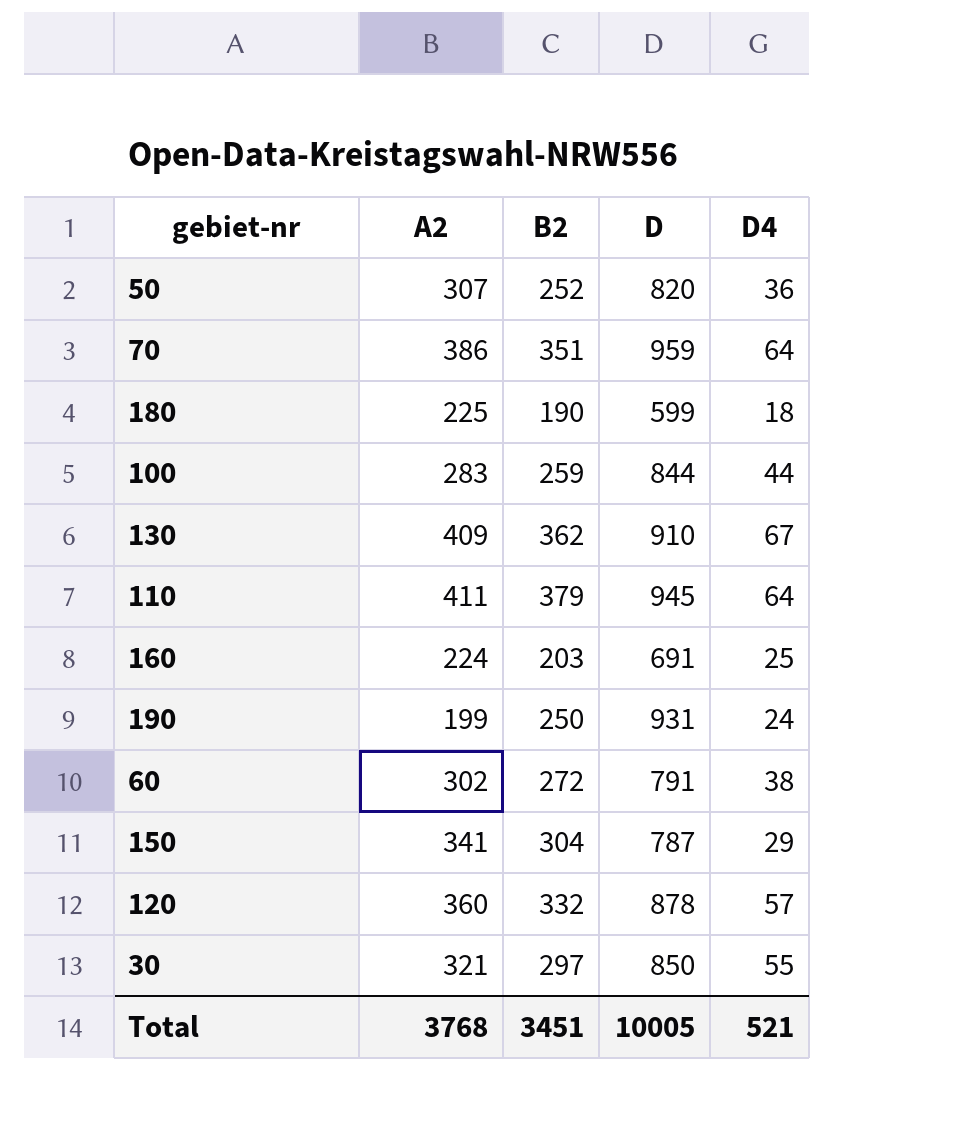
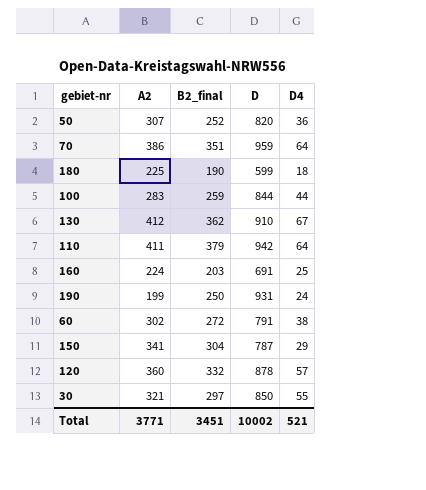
column name: B2 -> B2_final
130 | A2: 409 -> 412
110 | D: 945 -> 942
Total | A2: 3768 -> 3771
Total | D: 10005 -> 10002

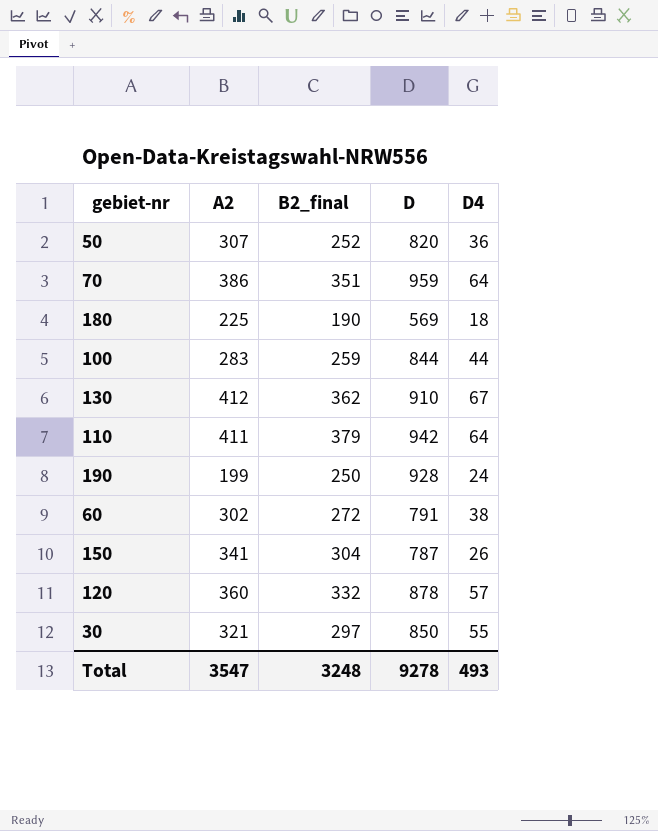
row 160: 224 | 203 | 691 | 25 -> none
180 | D: 599 -> 569
190 | D: 931 -> 928
150 | D4: 29 -> 26
Total | A2: 3771 -> 3547
Total | B2_final: 3451 -> 3248
Total | D: 10002 -> 9278
Total | D4: 521 -> 493

